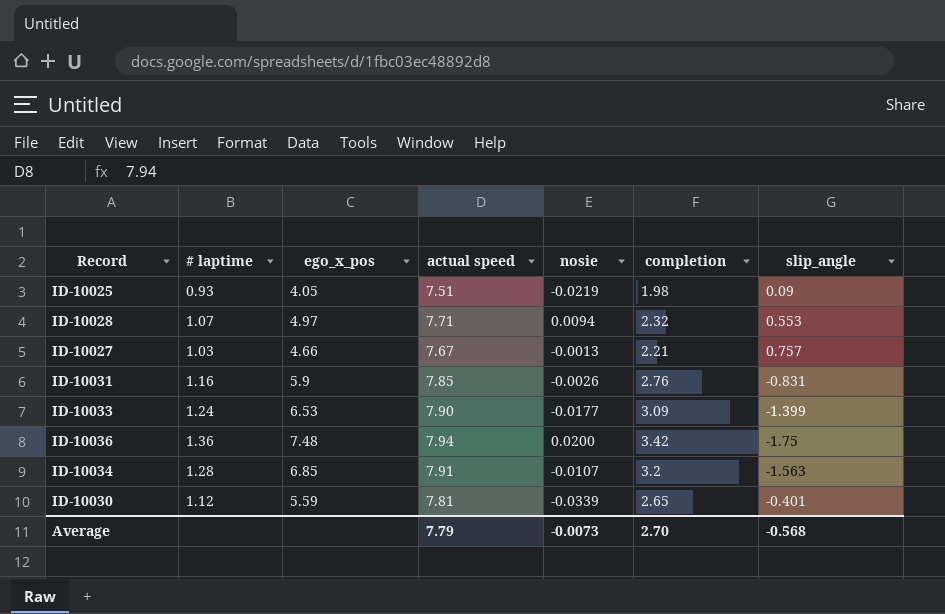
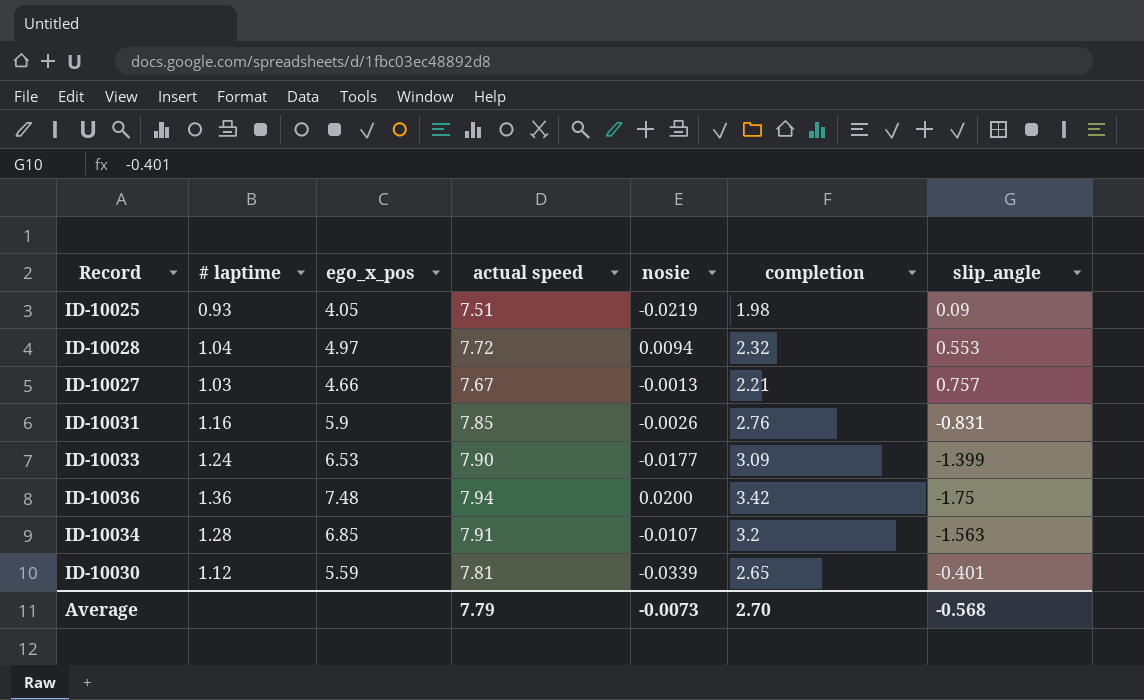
ID-10028 | # laptime: 1.07 -> 1.04
ID-10028 | actual speed: 7.71 -> 7.72

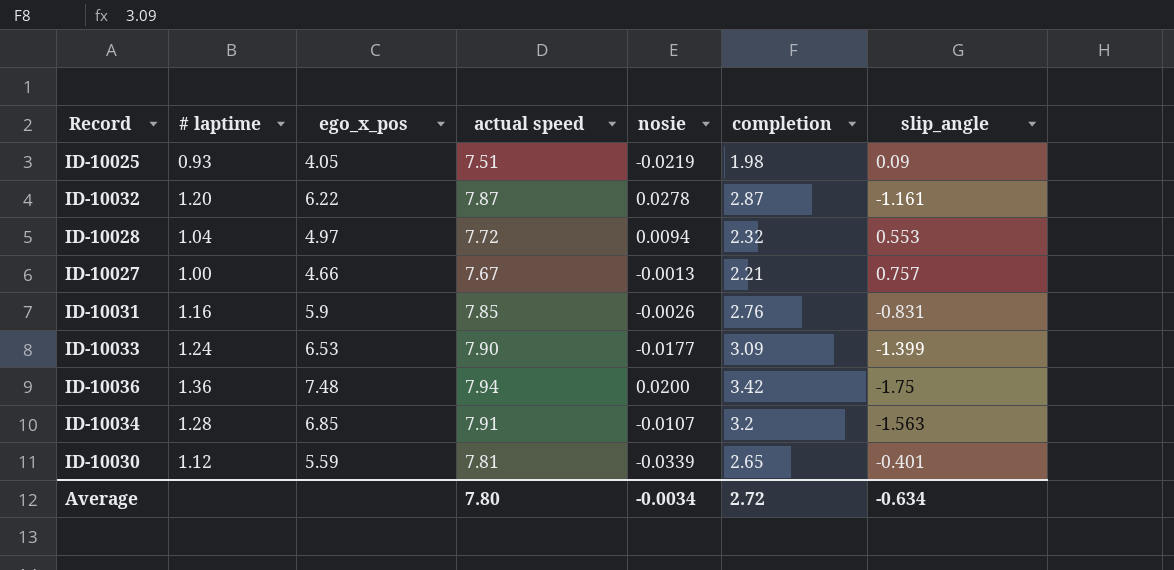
row ID-10032: none -> 1.20 | 6.22 | 7.87 | 0.0278 | 2.87 | -1.161
ID-10027 | # laptime: 1.03 -> 1.00
Average | actual speed: 7.79 -> 7.80
Average | nosie: -0.0073 -> -0.0034
Average | completion: 2.70 -> 2.72
Average | slip_angle: -0.568 -> -0.634

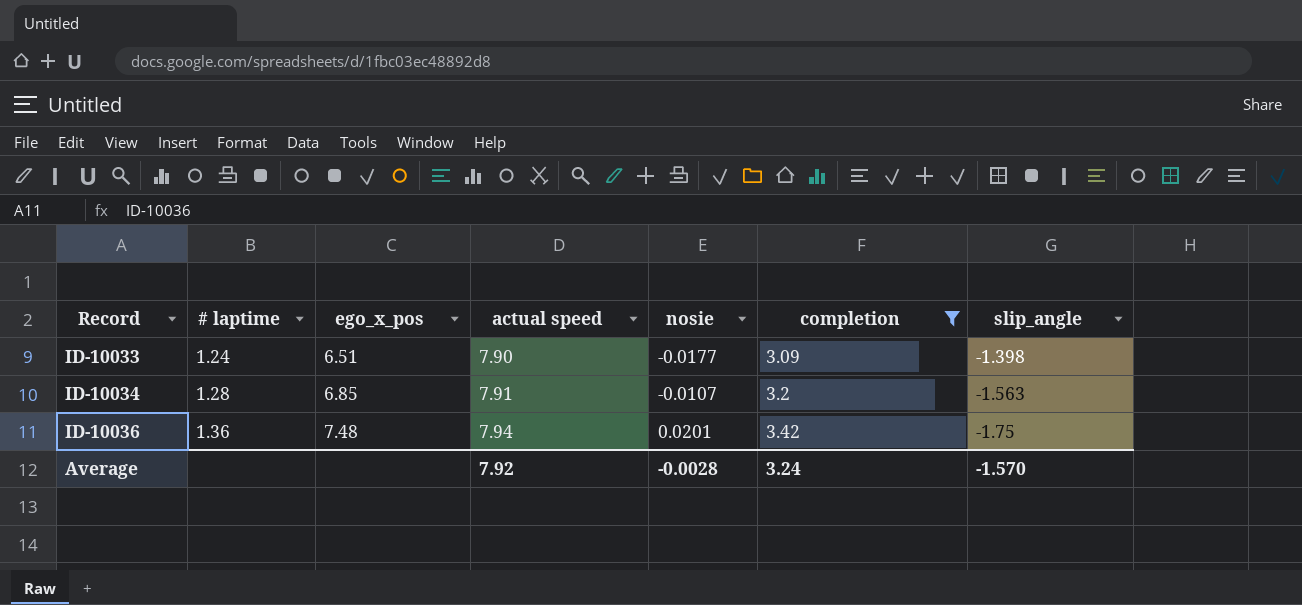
filter: none -> completion >= 3.09
row order: none -> Record ascending
ID-10033 | ego_x_pos: 6.53 -> 6.51
ID-10033 | slip_angle: -1.399 -> -1.398
ID-10036 | nosie: 0.0200 -> 0.0201
Average | actual speed: 7.80 -> 7.92
Average | nosie: -0.0034 -> -0.0028
Average | completion: 2.72 -> 3.24
Average | slip_angle: -0.634 -> -1.570

